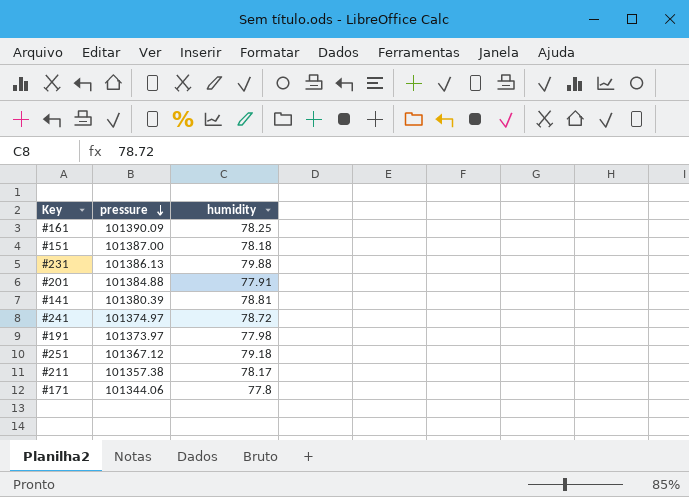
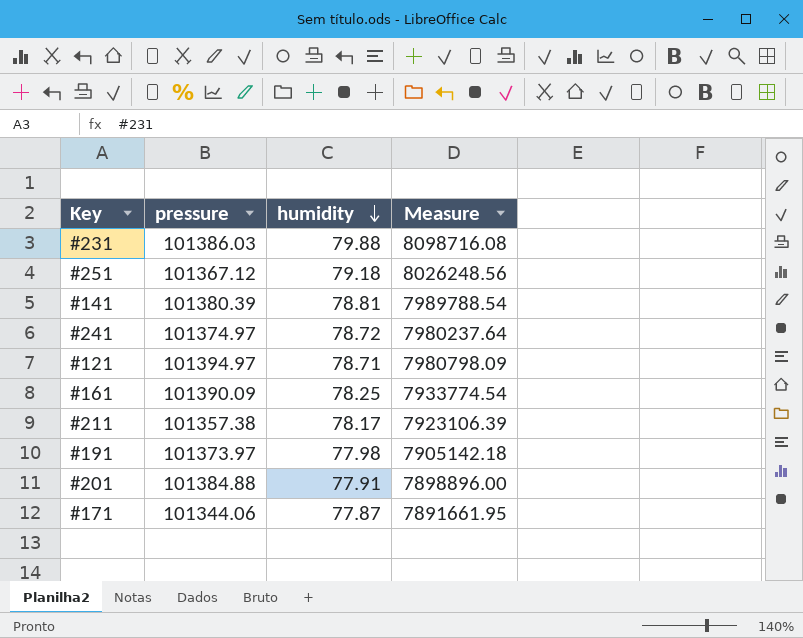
row order: pressure descending -> humidity descending
column Measure | formula: none -> [pressure] * [humidity]
row #151: 101387.00 | 78.18 -> none
#231 | pressure: 101386.13 -> 101386.03
row #121: none -> 101394.97 | 78.71 | 7980798.09
#171 | humidity: 77.8 -> 77.87

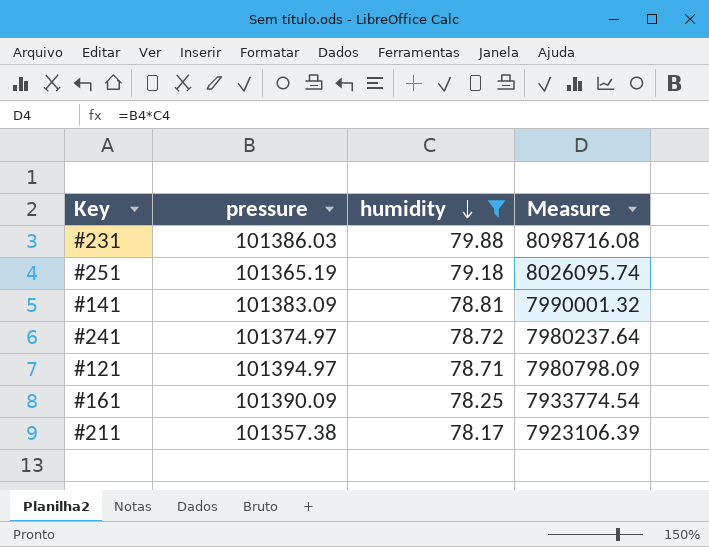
filter: none -> humidity >= 78.17
#251 | pressure: 101367.12 -> 101365.19
#251 | Measure: 8026248.56 -> 8026095.74
#141 | pressure: 101380.39 -> 101383.09
#141 | Measure: 7989788.54 -> 7990001.32

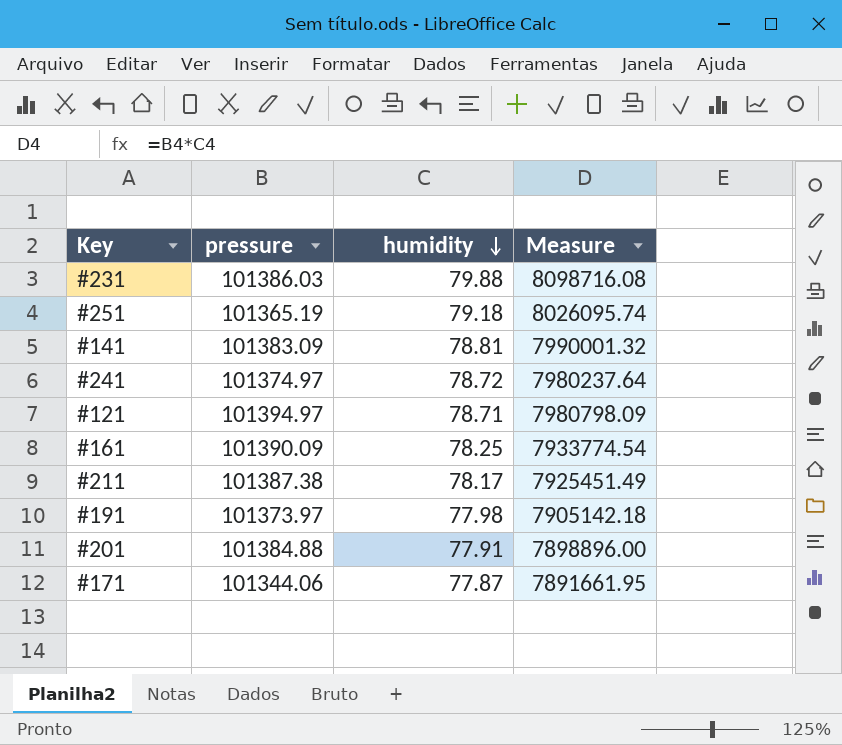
filter: humidity >= 78.17 -> none
#211 | pressure: 101357.38 -> 101387.38
#211 | Measure: 7923106.39 -> 7925451.49

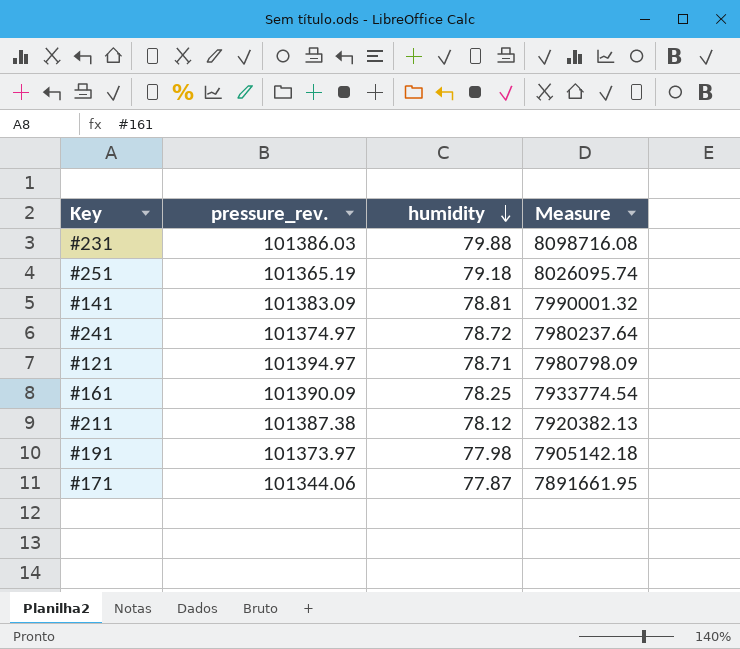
column name: pressure -> pressure_rev.
row #201: 101384.88 | 77.91 | 7898896.00 -> none
#211 | humidity: 78.17 -> 78.12
#211 | Measure: 7925451.49 -> 7920382.13

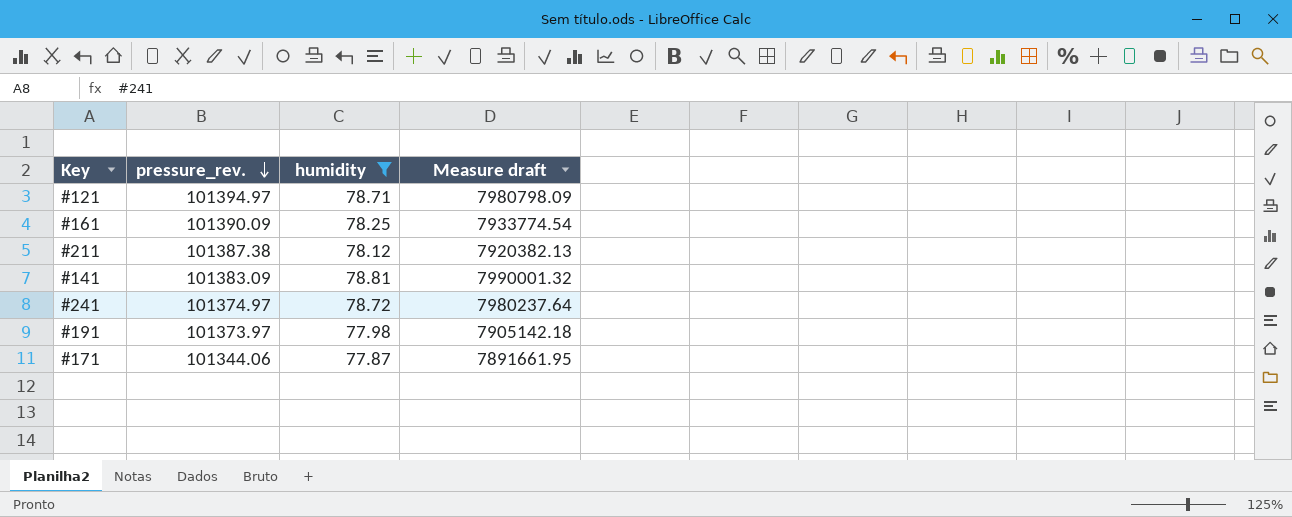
filter: none -> humidity <= 78.81
row order: humidity descending -> pressure_rev. descending
column name: Measure -> Measure draft

